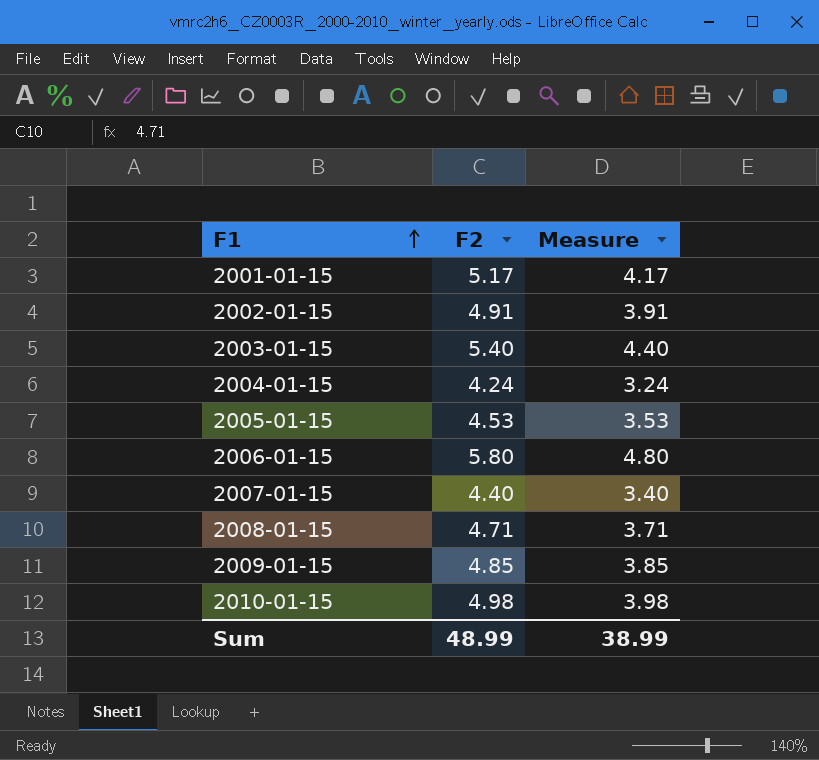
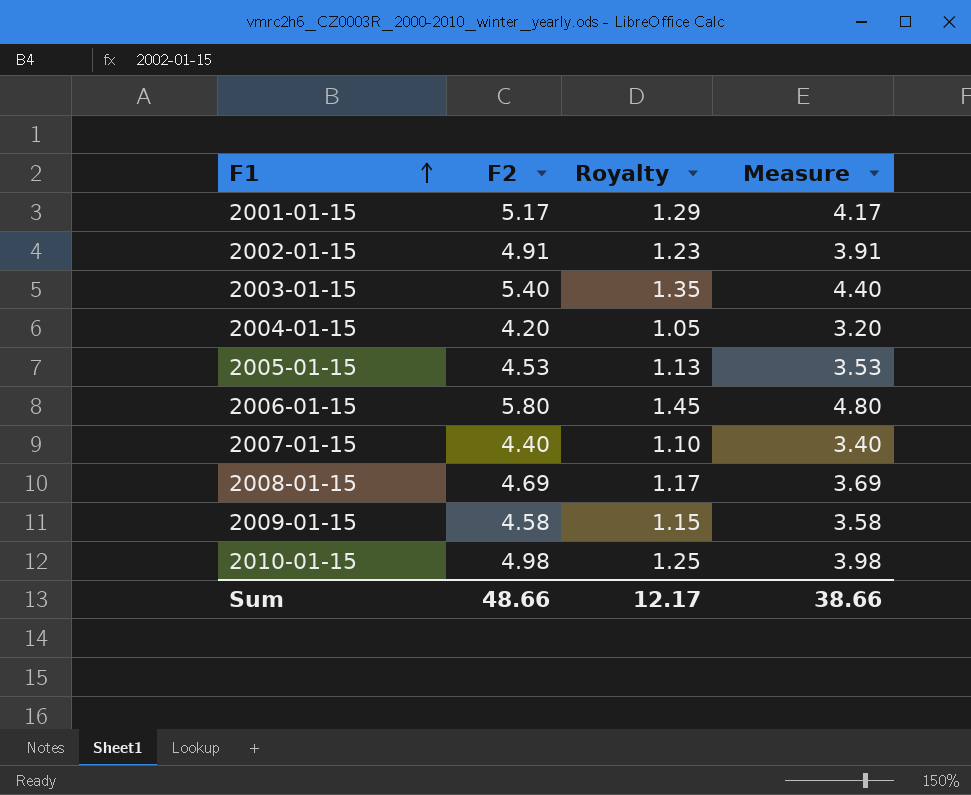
column Royalty | formula: none -> [F2] * 0.25
2004-01-15 | F2: 4.24 -> 4.20
2004-01-15 | Measure: 3.24 -> 3.20
2008-01-15 | F2: 4.71 -> 4.69
2008-01-15 | Measure: 3.71 -> 3.69
2009-01-15 | F2: 4.85 -> 4.58
2009-01-15 | Measure: 3.85 -> 3.58
Sum | F2: 48.99 -> 48.66
Sum | Measure: 38.99 -> 38.66

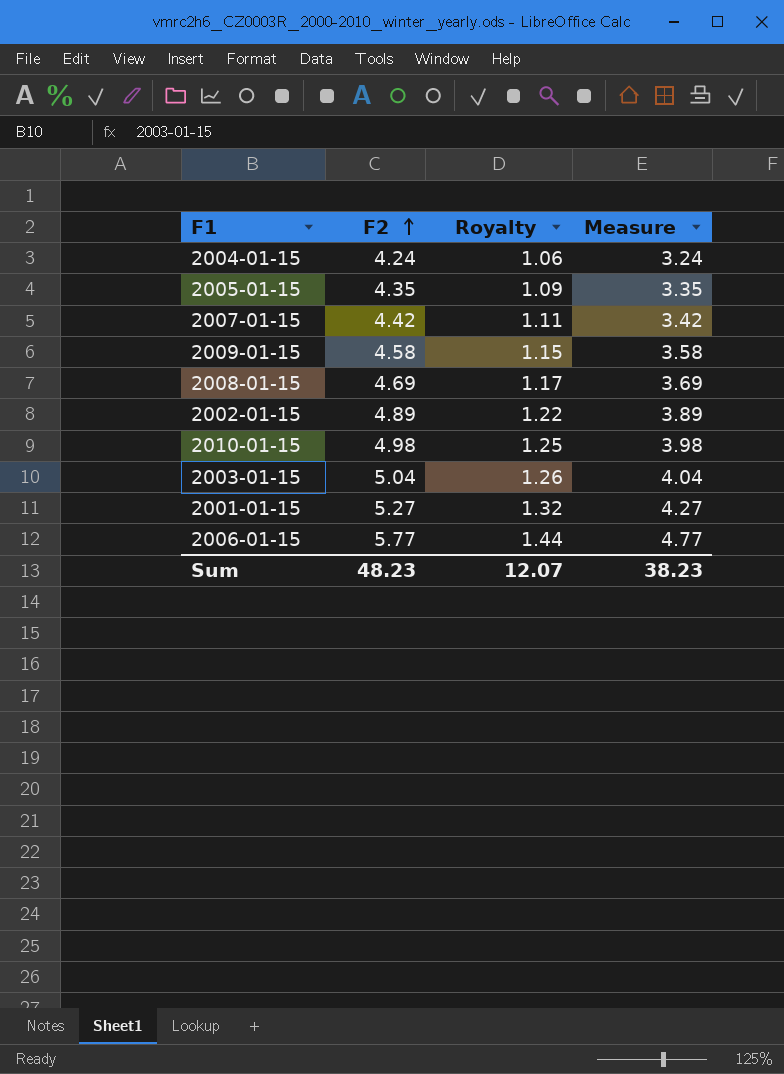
row order: F1 ascending -> F2 ascending
2004-01-15 | F2: 4.20 -> 4.24
2004-01-15 | Royalty: 1.05 -> 1.06
2004-01-15 | Measure: 3.20 -> 3.24
2005-01-15 | F2: 4.53 -> 4.35
2005-01-15 | Royalty: 1.13 -> 1.09
2005-01-15 | Measure: 3.53 -> 3.35
2007-01-15 | F2: 4.40 -> 4.42
2007-01-15 | Royalty: 1.10 -> 1.11
2007-01-15 | Measure: 3.40 -> 3.42
2002-01-15 | F2: 4.91 -> 4.89
2002-01-15 | Royalty: 1.23 -> 1.22
2002-01-15 | Measure: 3.91 -> 3.89
2003-01-15 | F2: 5.40 -> 5.04
2003-01-15 | Royalty: 1.35 -> 1.26
2003-01-15 | Measure: 4.40 -> 4.04
2001-01-15 | F2: 5.17 -> 5.27
2001-01-15 | Royalty: 1.29 -> 1.32
2001-01-15 | Measure: 4.17 -> 4.27
2006-01-15 | F2: 5.80 -> 5.77
2006-01-15 | Royalty: 1.45 -> 1.44
2006-01-15 | Measure: 4.80 -> 4.77
Sum | F2: 48.66 -> 48.23
Sum | Royalty: 12.17 -> 12.07
Sum | Measure: 38.66 -> 38.23

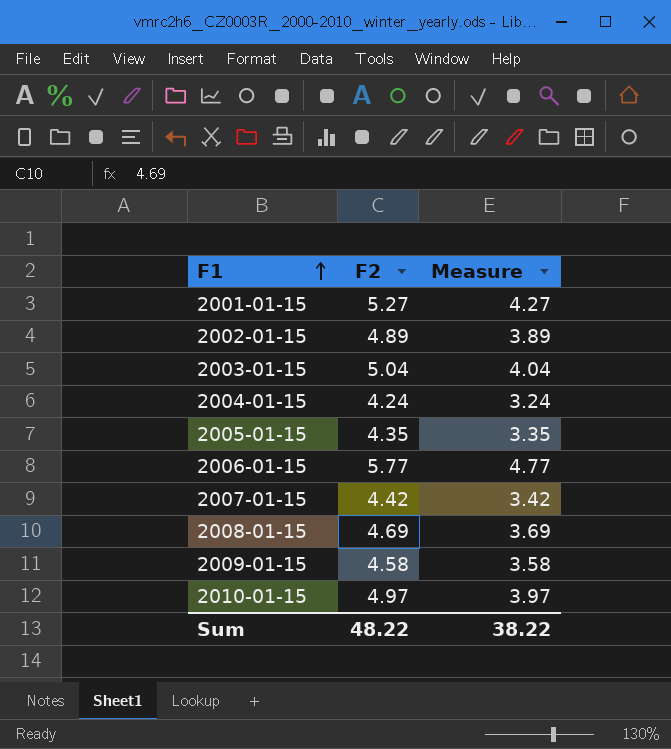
row order: F2 ascending -> F1 ascending
column Royalty | formula: [F2] * 0.25 -> none
2010-01-15 | F2: 4.98 -> 4.97
2010-01-15 | Measure: 3.98 -> 3.97
Sum | F2: 48.23 -> 48.22
Sum | Measure: 38.23 -> 38.22

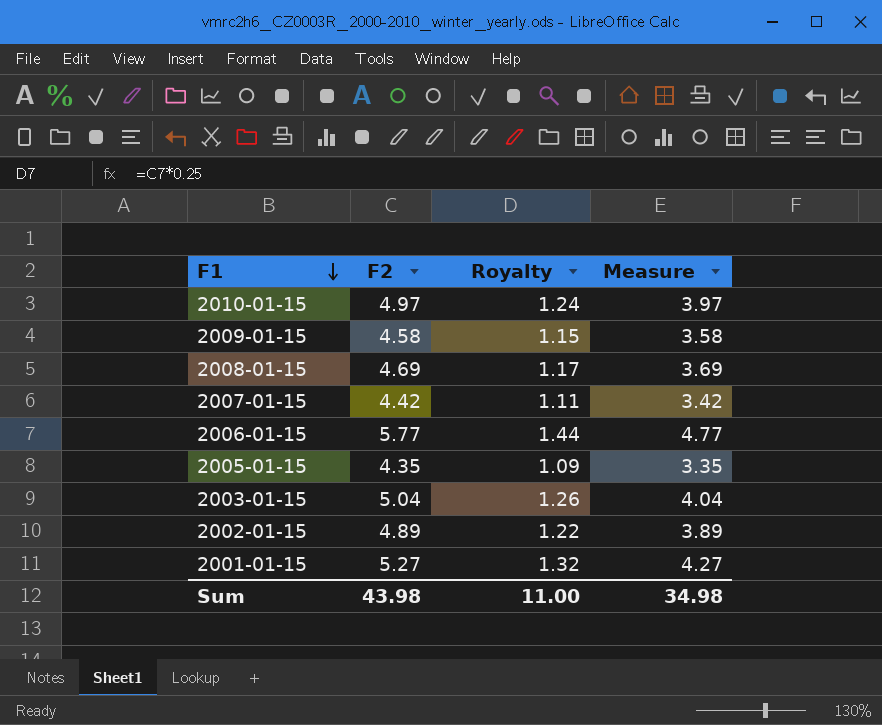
row order: F1 ascending -> F1 descending
column Royalty | formula: none -> [F2] * 0.25
row 2004-01-15: 4.24 | 3.24 -> none
Sum | F2: 48.22 -> 43.98
Sum | Measure: 38.22 -> 34.98

